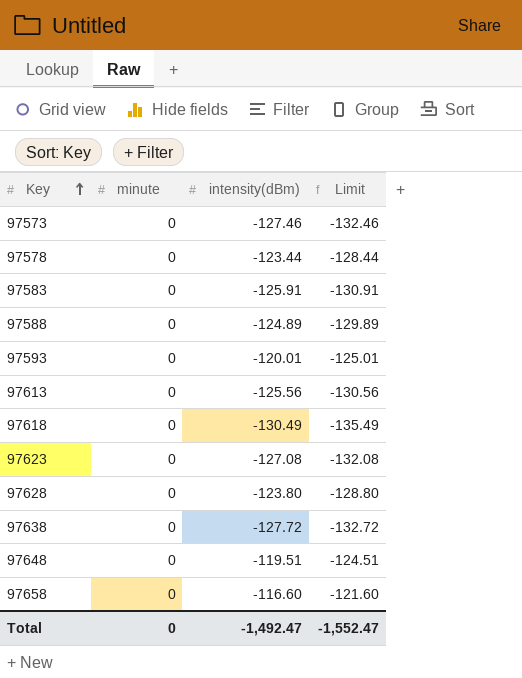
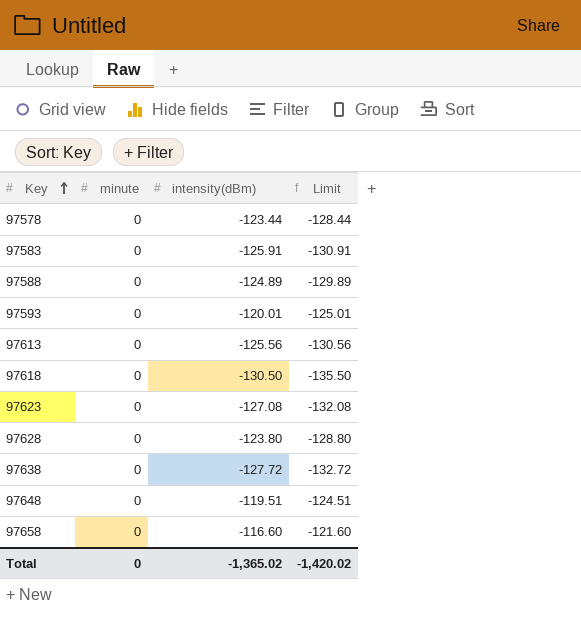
row 97573: 0 | -127.46 | -132.46 -> none
97618 | intensity(dBm): -130.49 -> -130.50
97618 | Limit: -135.49 -> -135.50
Total | intensity(dBm): -1,492.47 -> -1,365.02
Total | Limit: -1,552.47 -> -1,420.02

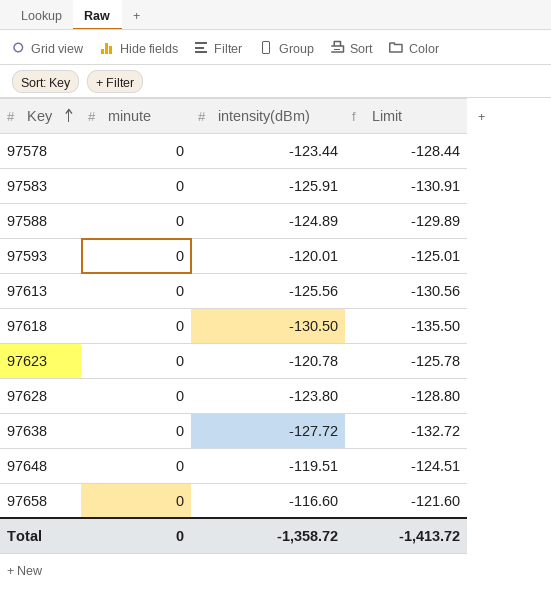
97623 | intensity(dBm): -127.08 -> -120.78
97623 | Limit: -132.08 -> -125.78
Total | intensity(dBm): -1,365.02 -> -1,358.72
Total | Limit: -1,420.02 -> -1,413.72

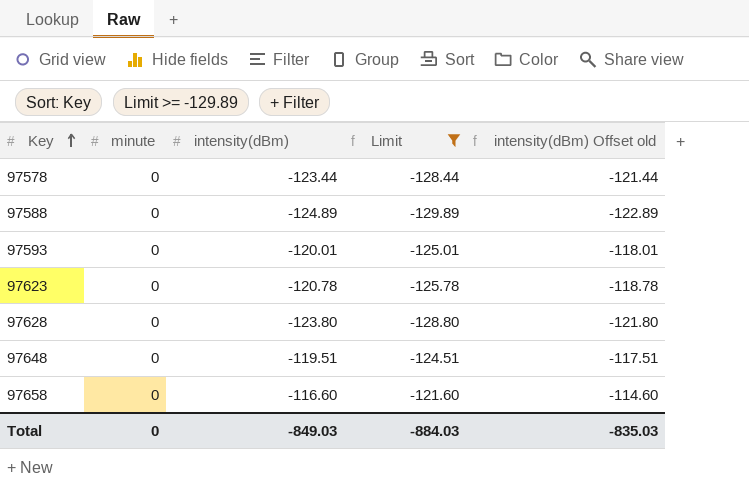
filter: none -> Limit >= -129.89
column intensity(dBm) Offset old | formula: none -> [intensity(dBm)] + 2
Total | intensity(dBm): -1,358.72 -> -849.03
Total | Limit: -1,413.72 -> -884.03

